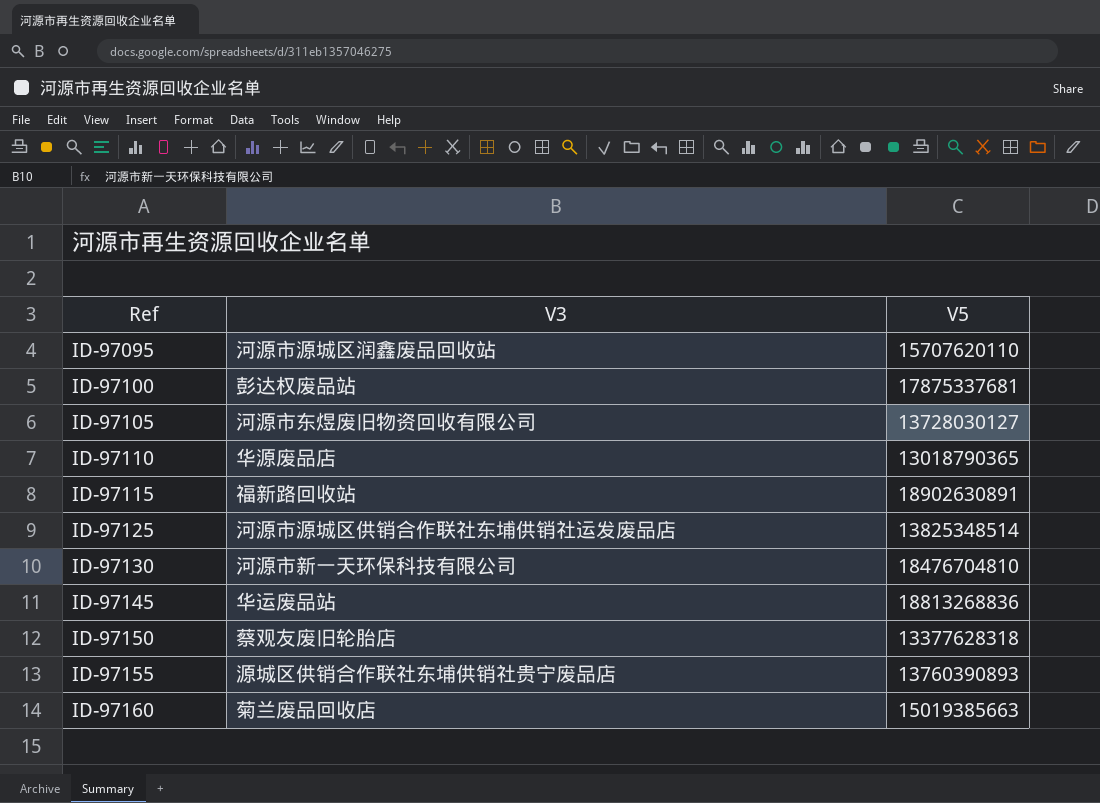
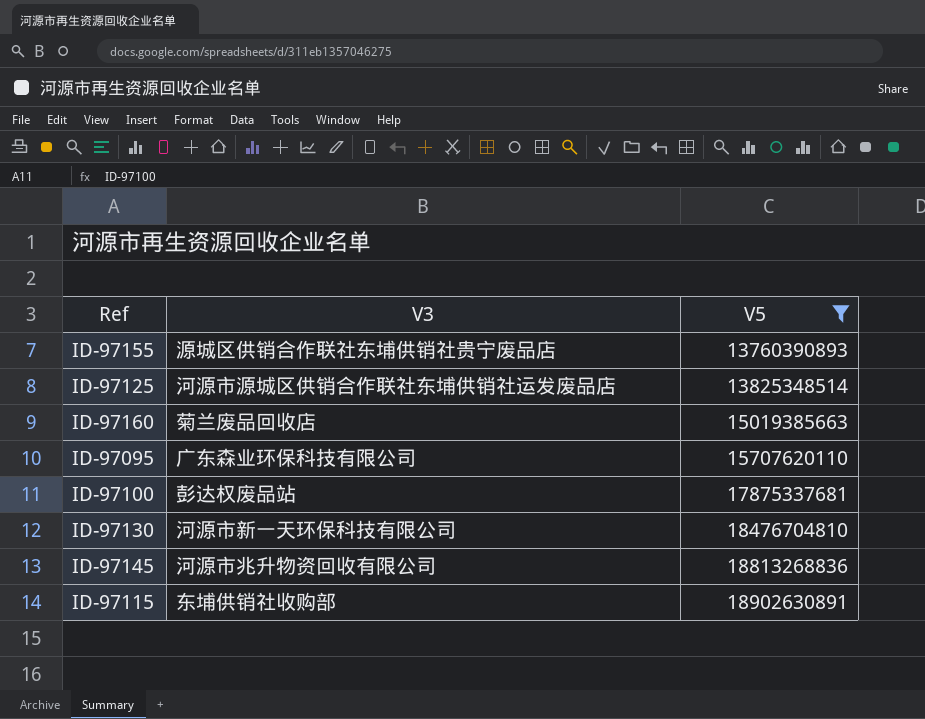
filter: none -> V5 >= 13760390893
row order: Ref ascending -> V5 ascending
ID-97095 | V3: 河源市源城区润鑫废品回收站 -> 广东森业环保科技有限公司
ID-97145 | V3: 华运废品站 -> 河源市兆升物资回收有限公司
ID-97115 | V3: 福新路回收站 -> 东埔供销社收购部

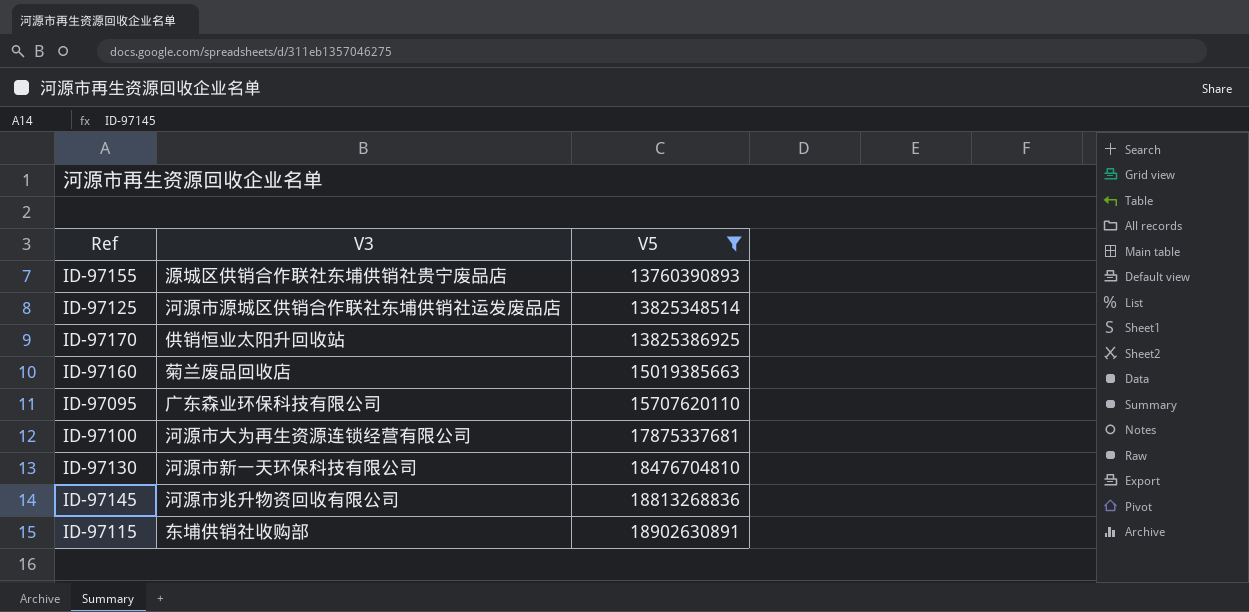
row ID-97170: none -> 供销恒业太阳升回收站 | 13825386925
ID-97100 | V3: 彭达权废品站 -> 河源市大为再生资源连锁经营有限公司

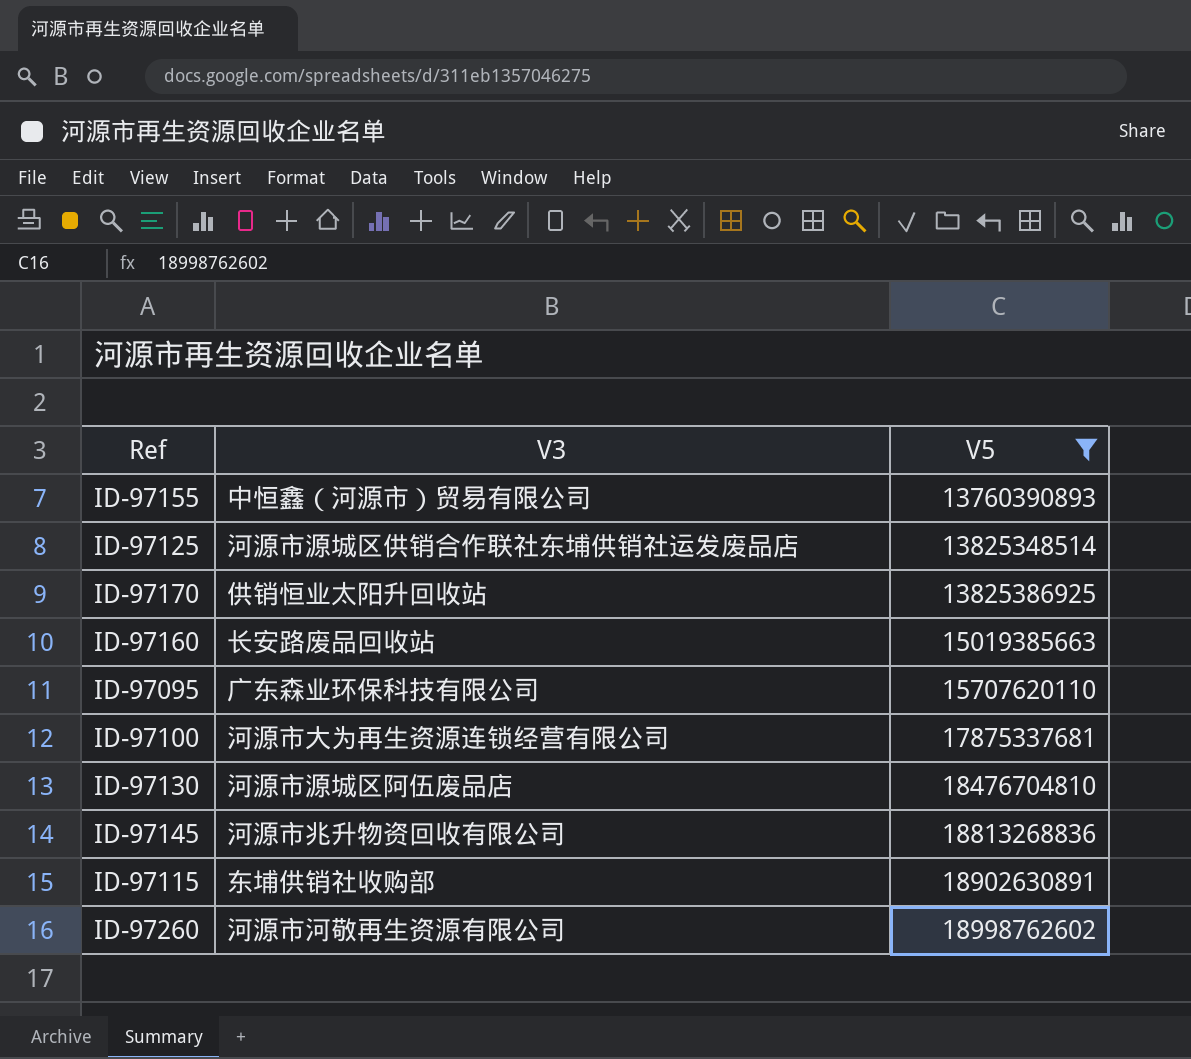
ID-97155 | V3: 源城区供销合作联社东埔供销社贵宁废品店 -> 中恒鑫（河源市）贸易有限公司
ID-97160 | V3: 菊兰废品回收店 -> 长安路废品回收站
ID-97130 | V3: 河源市新一天环保科技有限公司 -> 河源市源城区阿伍废品店
row ID-97260: none -> 河源市河敬再生资源有限公司 | 18998762602

